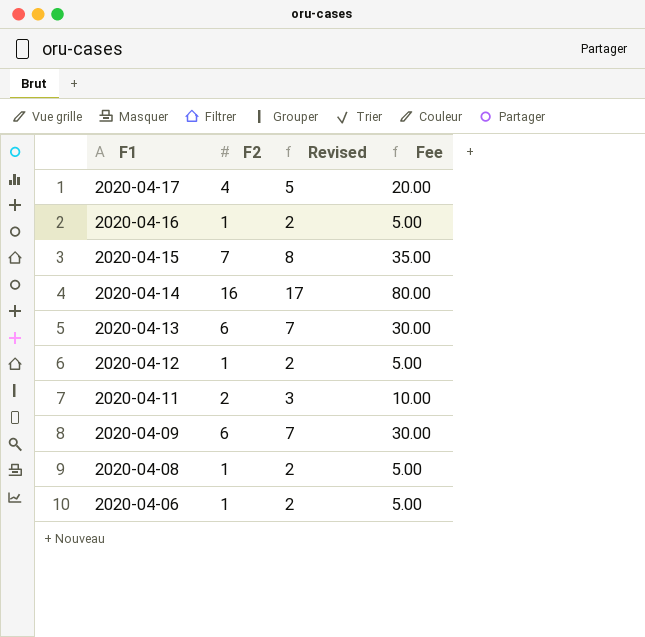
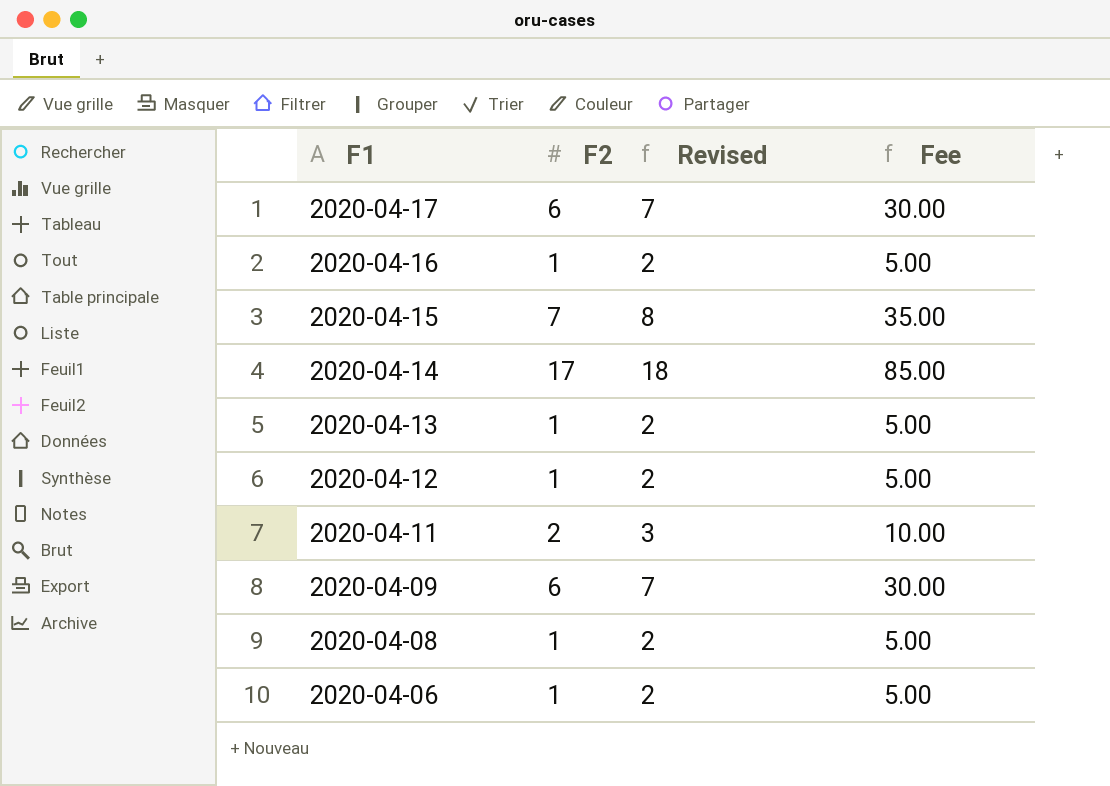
2020-04-17 | F2: 4 -> 6
2020-04-17 | Revised: 5 -> 7
2020-04-17 | Fee: 20.00 -> 30.00
2020-04-14 | F2: 16 -> 17
2020-04-14 | Revised: 17 -> 18
2020-04-14 | Fee: 80.00 -> 85.00
2020-04-13 | F2: 6 -> 1
2020-04-13 | Revised: 7 -> 2
2020-04-13 | Fee: 30.00 -> 5.00

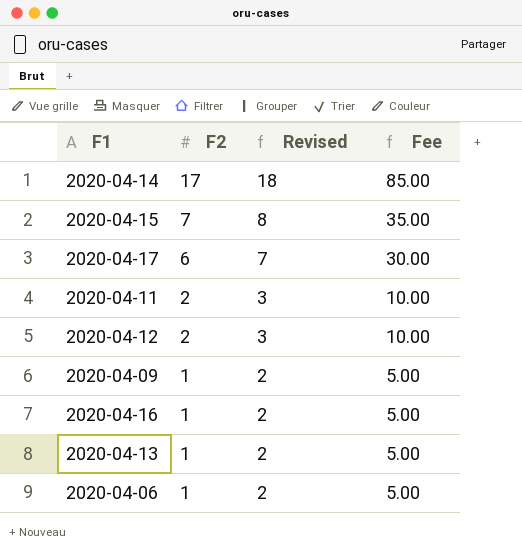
row order: F1 descending -> F2 descending
row 2020-04-08: 1 | 2 | 5.00 -> none
2020-04-12 | F2: 1 -> 2
2020-04-12 | Revised: 2 -> 3
2020-04-12 | Fee: 5.00 -> 10.00
2020-04-09 | F2: 6 -> 1
2020-04-09 | Revised: 7 -> 2
2020-04-09 | Fee: 30.00 -> 5.00

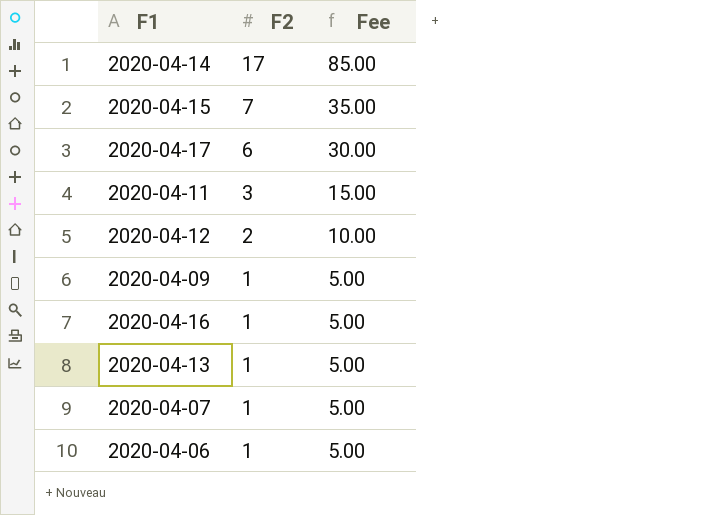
column Revised | formula: [F2] + 1 -> none
2020-04-11 | F2: 2 -> 3
2020-04-11 | Fee: 10.00 -> 15.00
row 2020-04-07: none -> 1 | 5.00

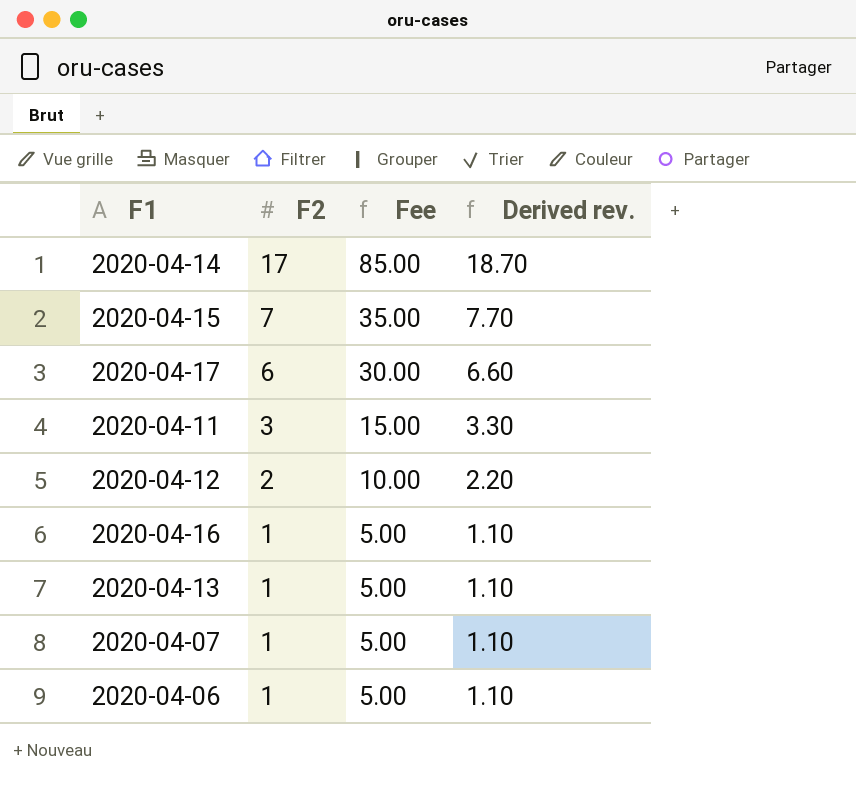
column Derived rev. | formula: none -> [F2] * 1.1
row 2020-04-09: 1 | 5.00 -> none

